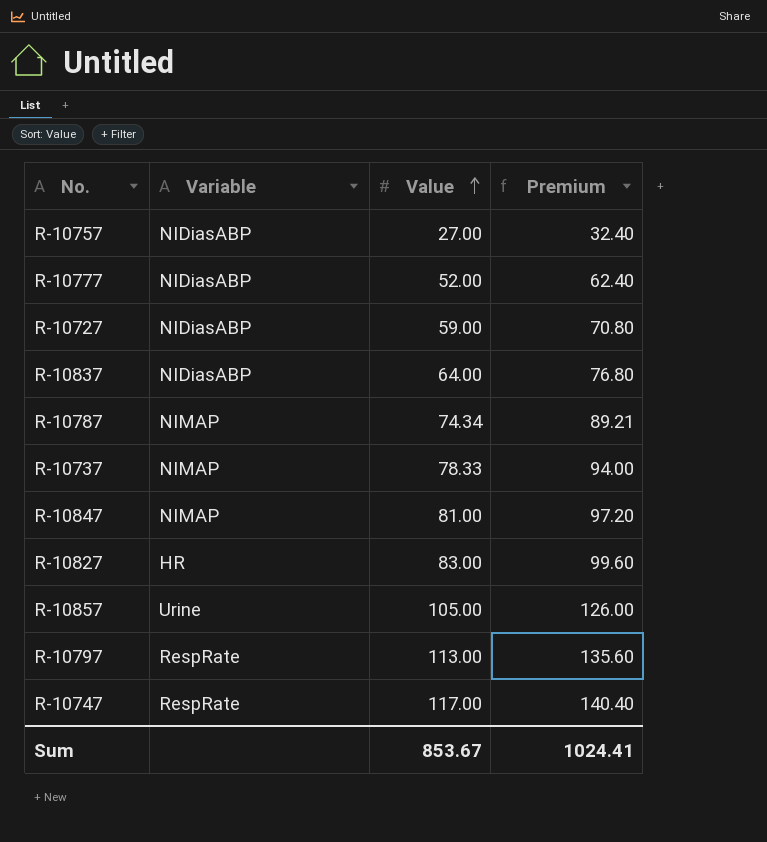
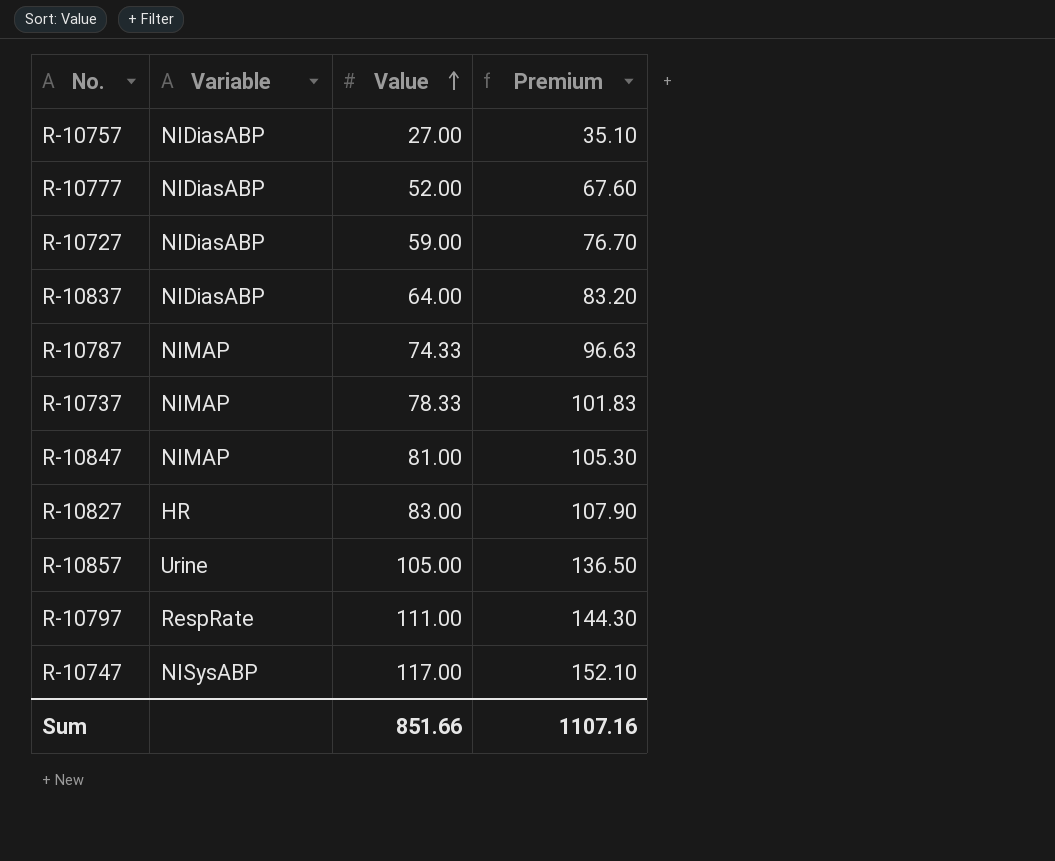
column Premium | formula: [Value] * 1.2 -> [Value] * 1.3
R-10787 | Value: 74.34 -> 74.33
R-10797 | Value: 113.00 -> 111.00
R-10747 | Variable: RespRate -> NISysABP
Sum | Value: 853.67 -> 851.66
Sum | Premium: 1024.41 -> 1107.16

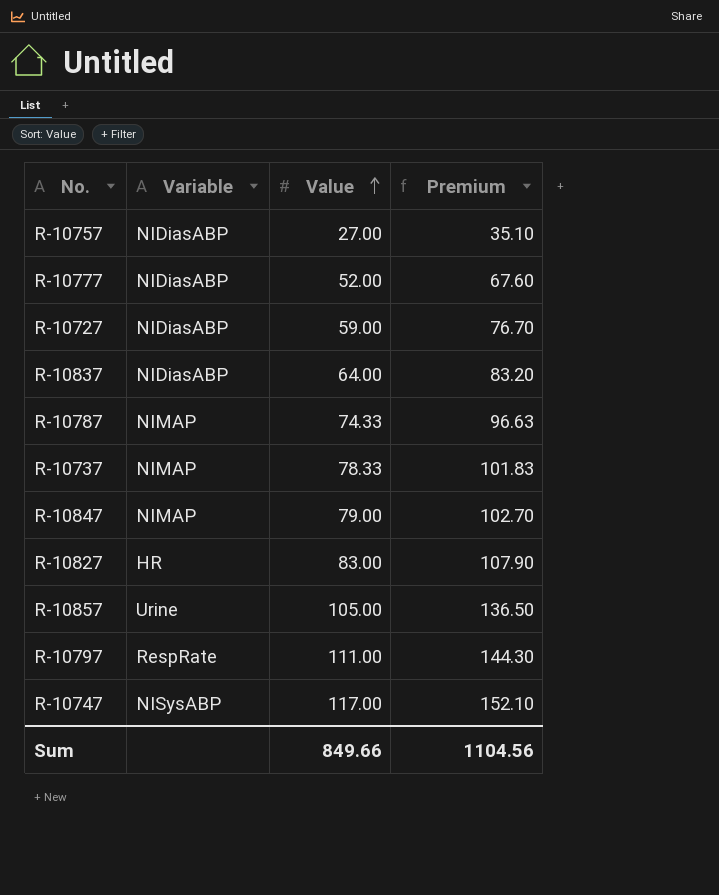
R-10847 | Value: 81.00 -> 79.00
R-10847 | Premium: 105.30 -> 102.70
Sum | Value: 851.66 -> 849.66
Sum | Premium: 1107.16 -> 1104.56

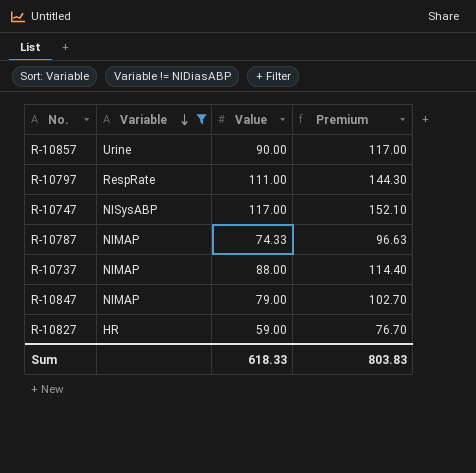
filter: none -> Variable != NIDiasABP
row order: Value ascending -> Variable descending
R-10857 | Value: 105.00 -> 90.00
R-10857 | Premium: 136.50 -> 117.00
R-10737 | Value: 78.33 -> 88.00
R-10737 | Premium: 101.83 -> 114.40
R-10827 | Value: 83.00 -> 59.00
R-10827 | Premium: 107.90 -> 76.70
Sum | Value: 849.66 -> 618.33
Sum | Premium: 1104.56 -> 803.83

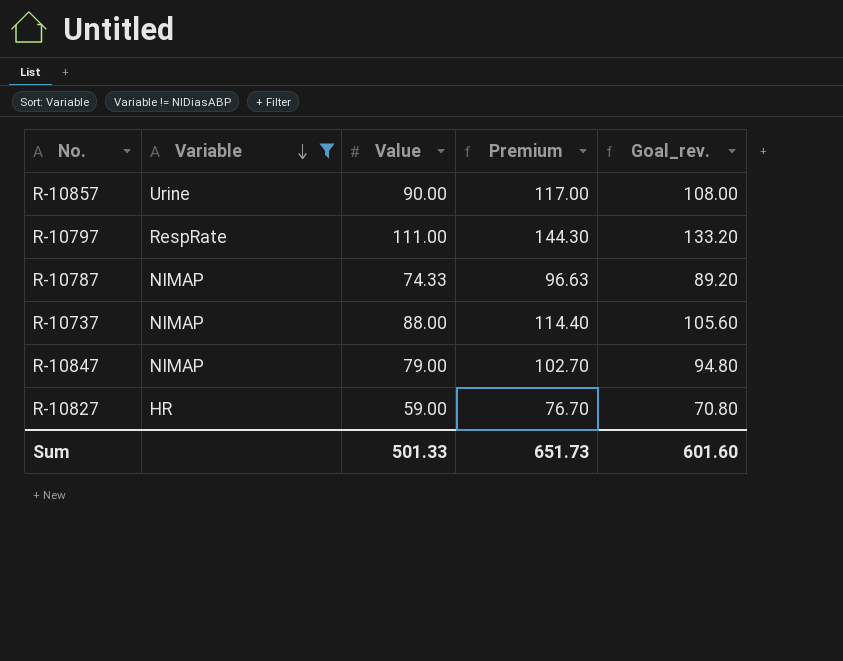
column Goal_rev. | formula: none -> [Value] * 1.2
row R-10747: NISysABP | 117.00 | 152.10 -> none
Sum | Value: 618.33 -> 501.33
Sum | Premium: 803.83 -> 651.73

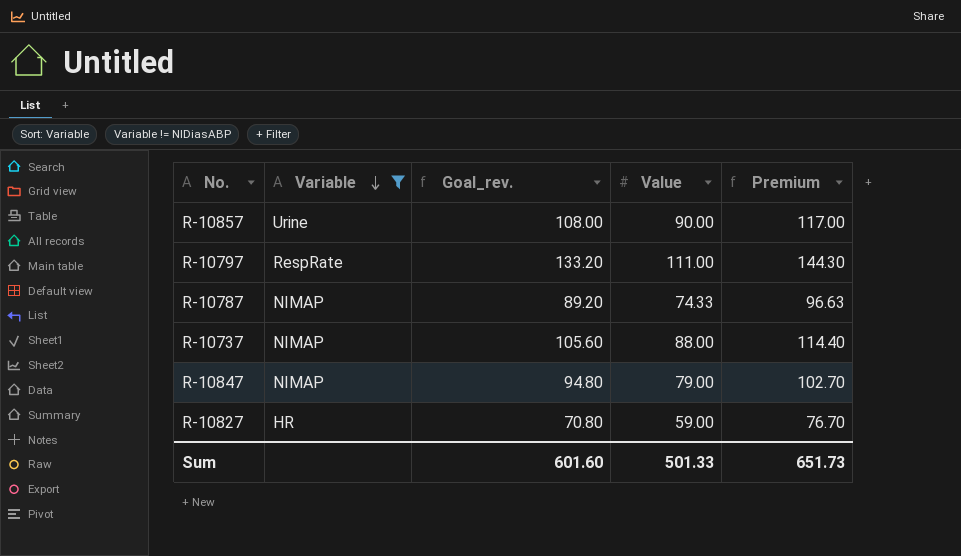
column Goal_rev. | position: 5 -> 3

